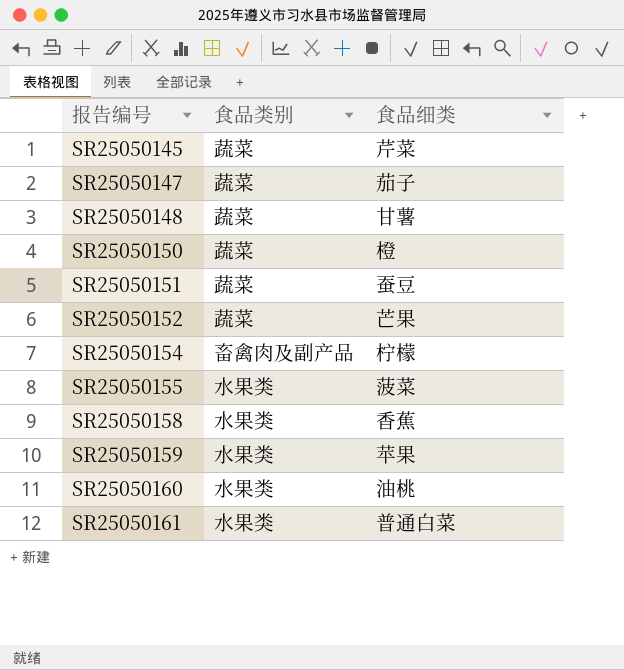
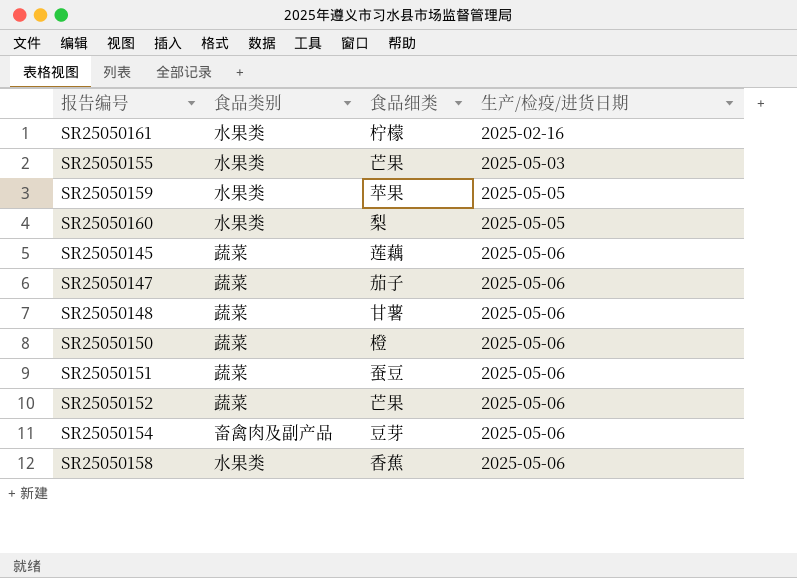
row order: 报告编号 ascending -> 生产/检疫/进货日期 ascending
column 生产/检疫/进货日期 | position: none -> 4
SR25050161 | 食品细类: 普通白菜 -> 柠檬
SR25050155 | 食品细类: 菠菜 -> 芒果
SR25050160 | 食品细类: 油桃 -> 梨
SR25050145 | 食品细类: 芹菜 -> 莲藕
SR25050154 | 食品细类: 柠檬 -> 豆芽

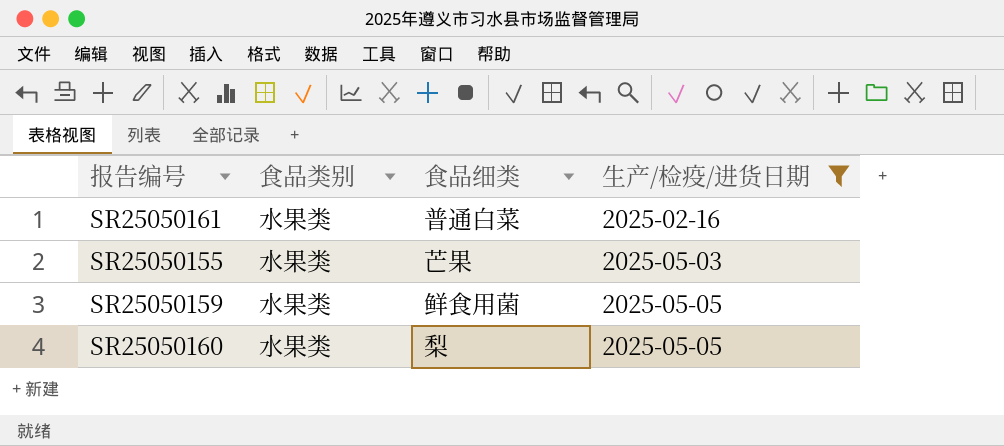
filter: none -> 生产/检疫/进货日期 != 2025-05-06
SR25050161 | 食品细类: 柠檬 -> 普通白菜
SR25050159 | 食品细类: 苹果 -> 鲜食用菌

